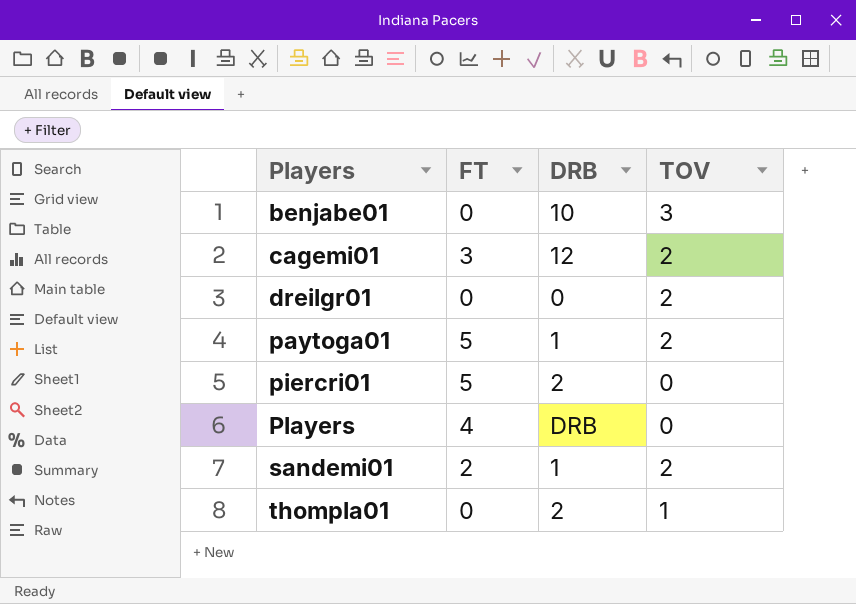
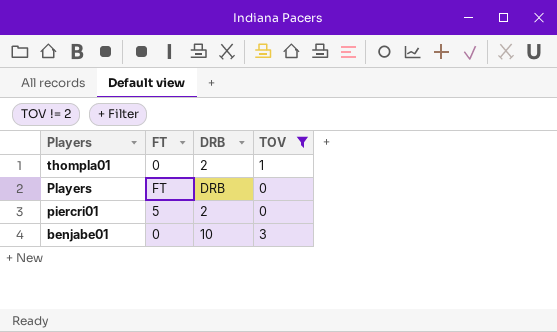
filter: none -> TOV != 2
row order: Players ascending -> Players descending
Players | FT: 4 -> FT

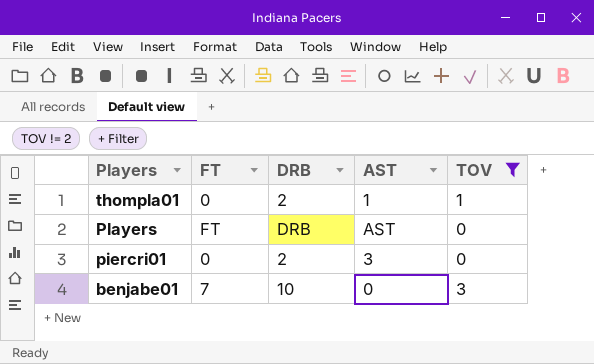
column AST | position: none -> 4
piercri01 | FT: 5 -> 0
benjabe01 | FT: 0 -> 7

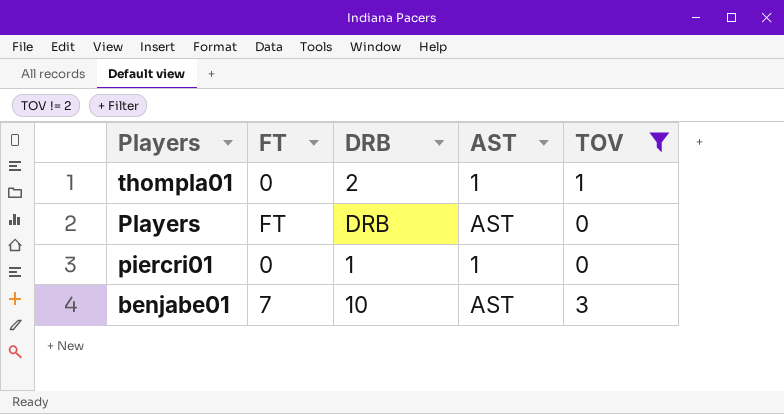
piercri01 | DRB: 2 -> 1
piercri01 | AST: 3 -> 1
benjabe01 | AST: 0 -> AST

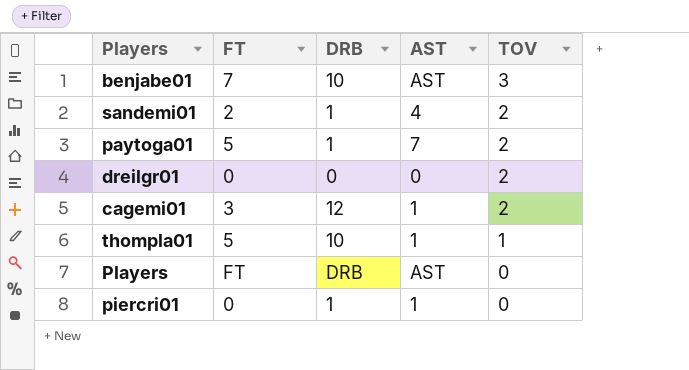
filter: TOV != 2 -> none
row order: Players descending -> TOV descending
thompla01 | FT: 0 -> 5
thompla01 | DRB: 2 -> 10

